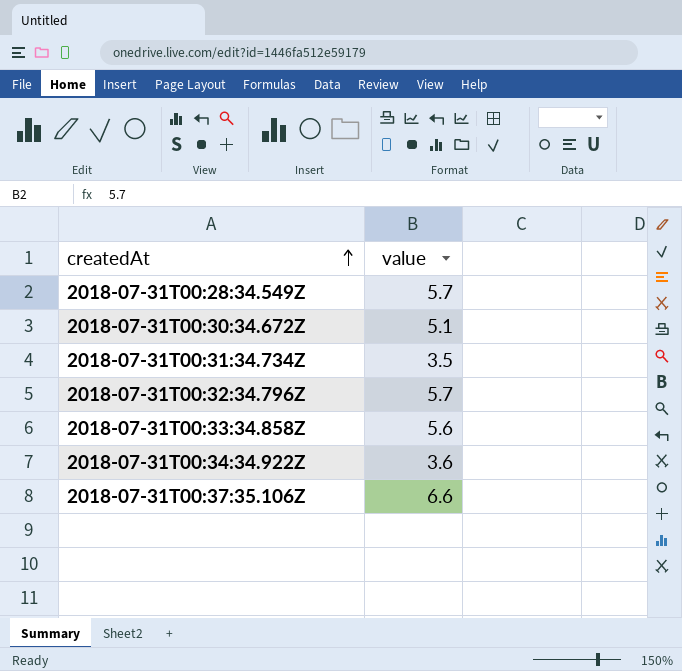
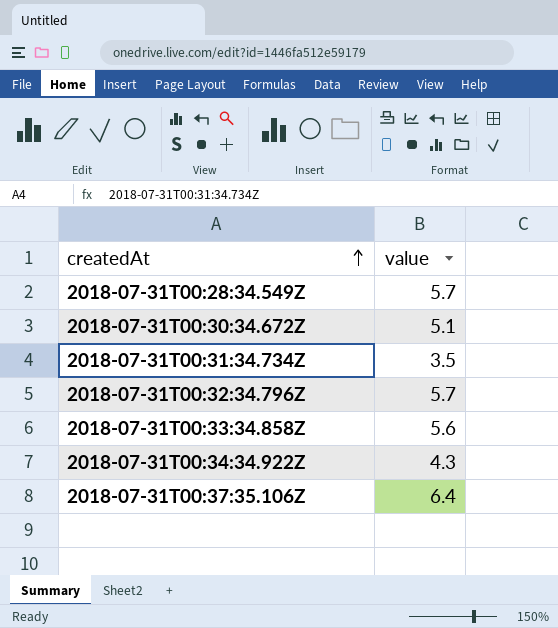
2018-07-31T00:34:34.922Z | value: 3.6 -> 4.3
2018-07-31T00:37:35.106Z | value: 6.6 -> 6.4

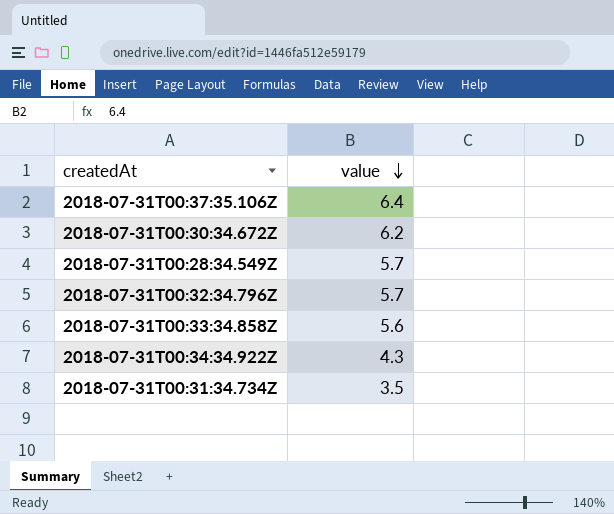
row order: createdAt ascending -> value descending
2018-07-31T00:30:34.672Z | value: 5.1 -> 6.2

